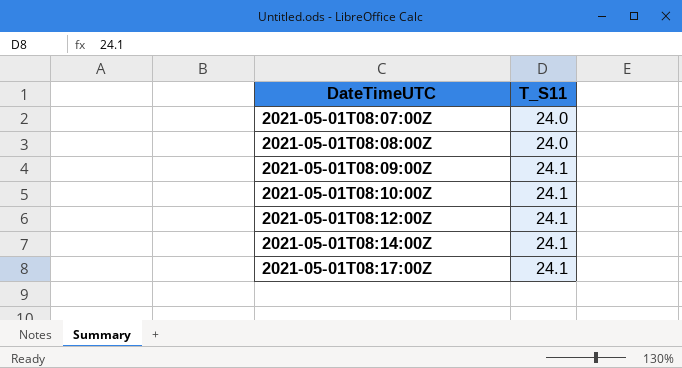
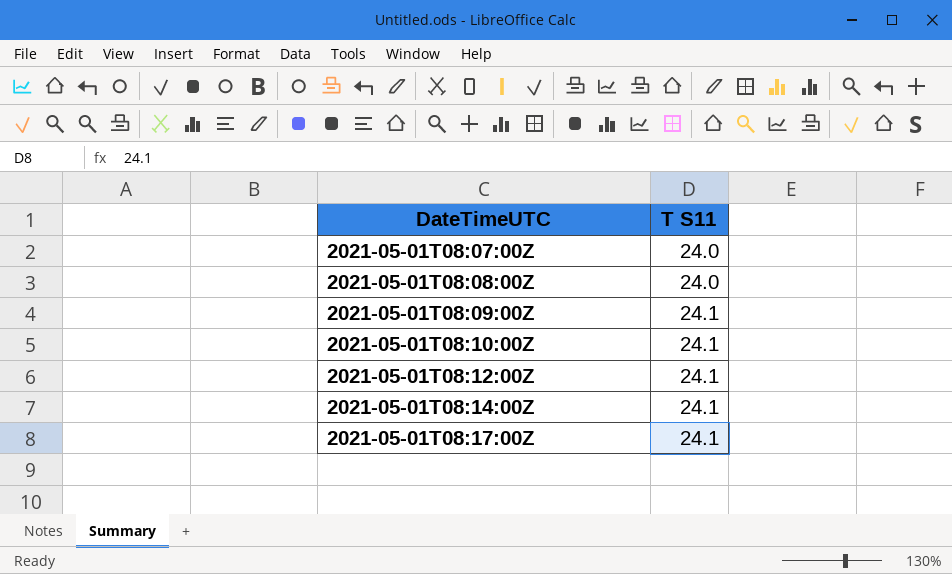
column name: T_S11 -> T S11

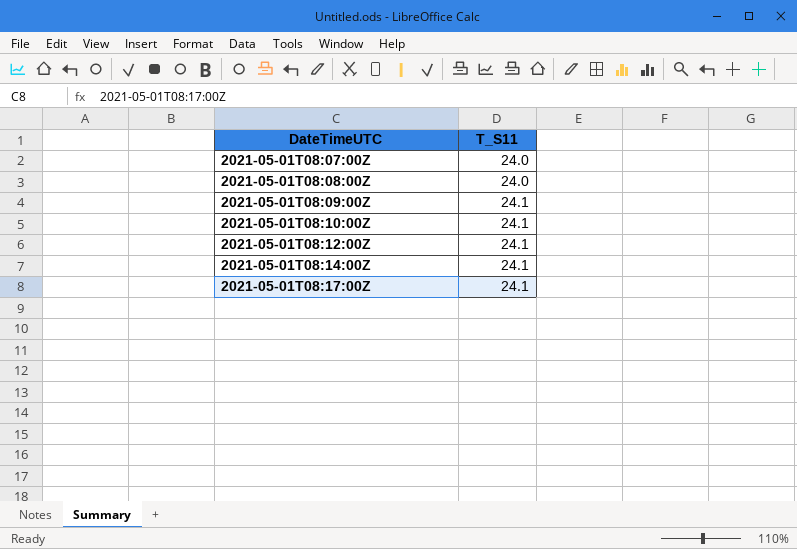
column name: T S11 -> T_S11

